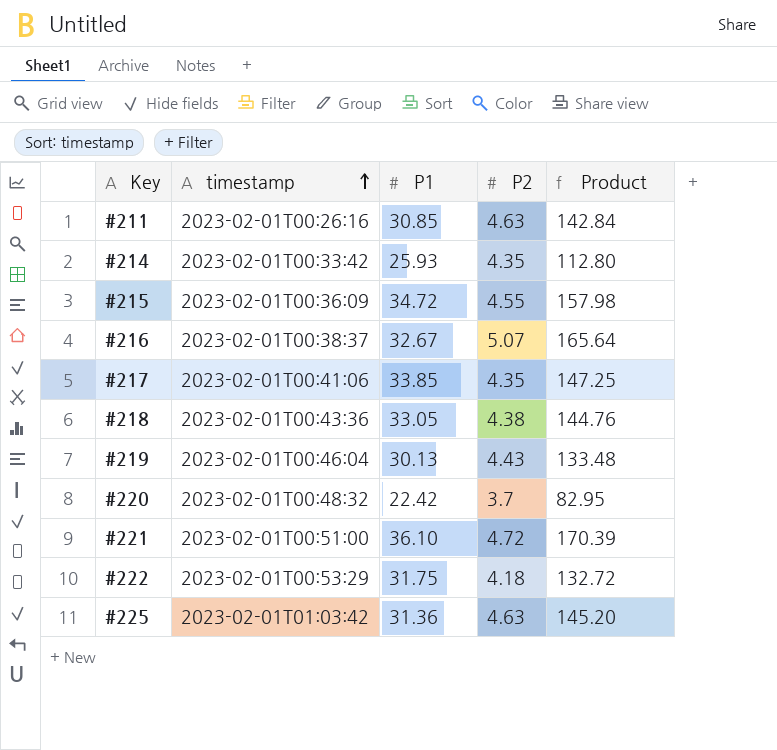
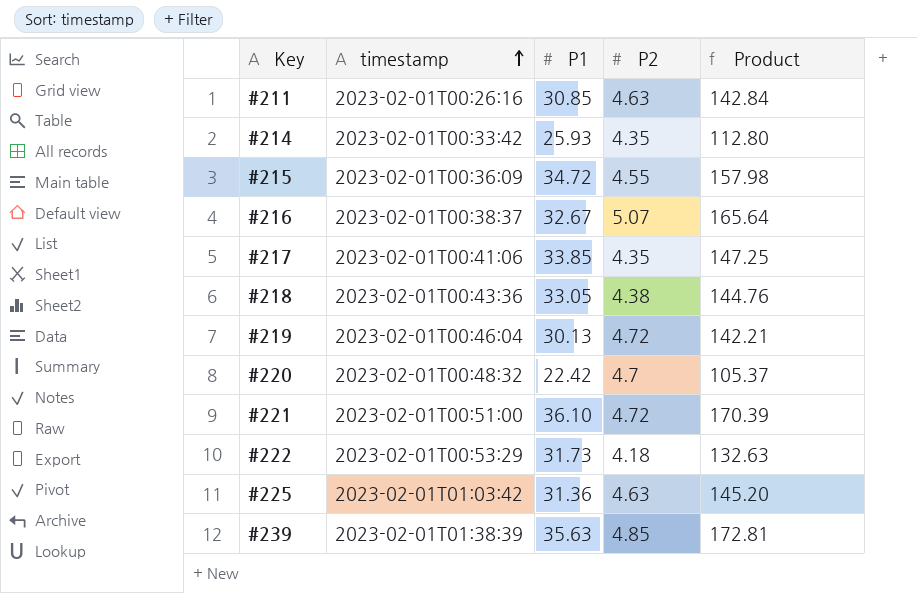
#219 | P2: 4.43 -> 4.72
#219 | Product: 133.48 -> 142.21
#220 | P2: 3.7 -> 4.7
#220 | Product: 82.95 -> 105.37
#222 | P1: 31.75 -> 31.73
#222 | Product: 132.72 -> 132.63
row #239: none -> 2023-02-01T01:38:39 | 35.63 | 4.85 | 172.81

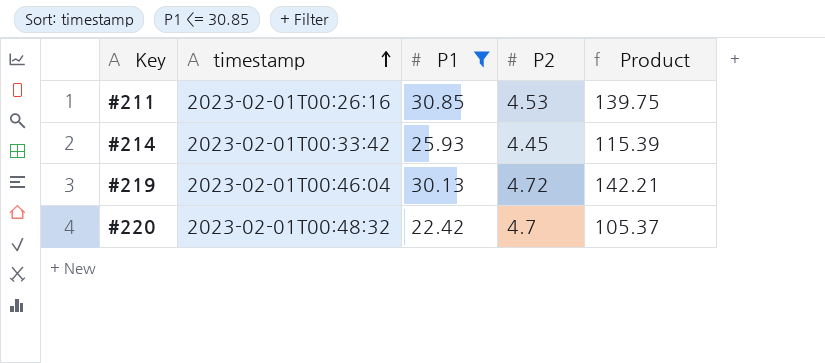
filter: none -> P1 <= 30.85
#211 | P2: 4.63 -> 4.53
#211 | Product: 142.84 -> 139.75
#214 | P2: 4.35 -> 4.45
#214 | Product: 112.80 -> 115.39

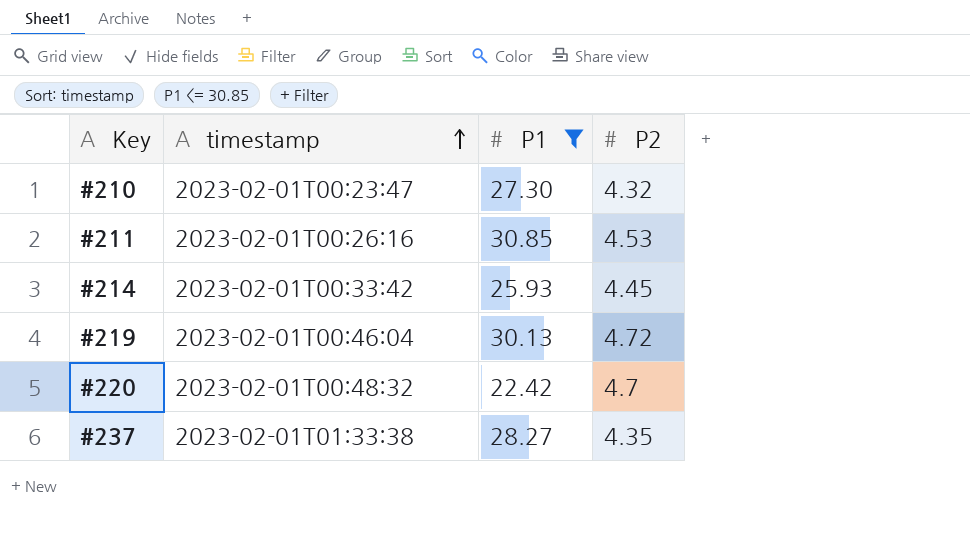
column Product | formula: [P1] * [P2] -> none
row #210: none -> 2023-02-01T00:23:47 | 27.30 | 4.32
row #237: none -> 2023-02-01T01:33:38 | 28.27 | 4.35

